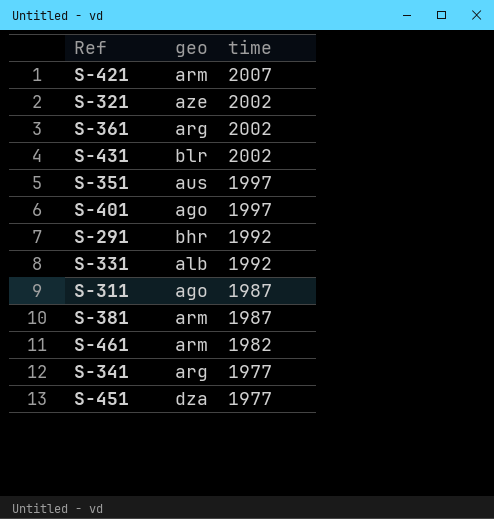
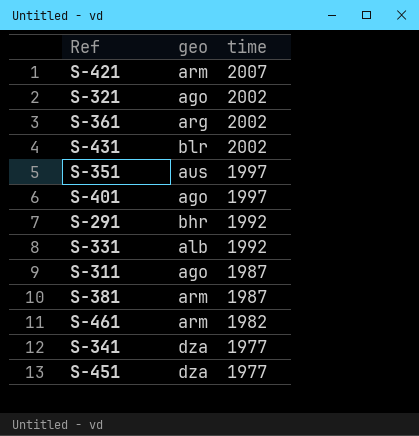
S-321 | geo: aze -> ago
S-341 | geo: arg -> dza

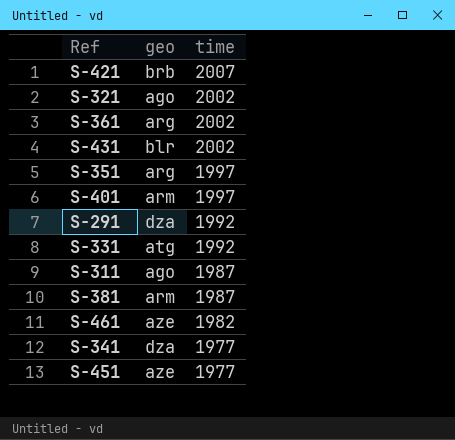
S-421 | geo: arm -> brb
S-351 | geo: aus -> arg
S-401 | geo: ago -> arm
S-291 | geo: bhr -> dza
S-331 | geo: alb -> atg
S-461 | geo: arm -> aze
S-451 | geo: dza -> aze

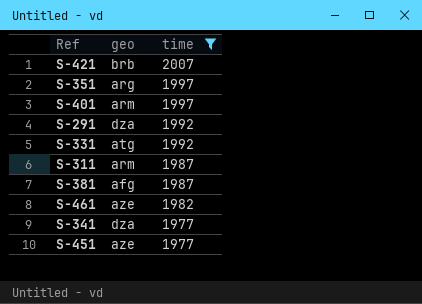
filter: none -> time != 2002
S-311 | geo: ago -> arm
S-381 | geo: arm -> afg

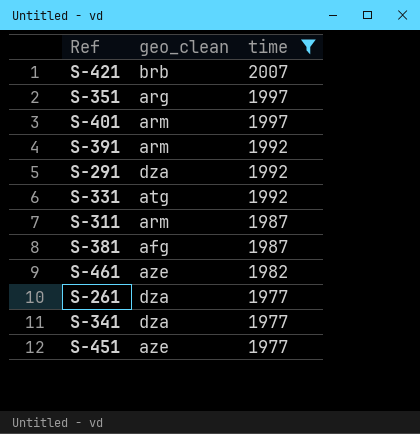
column name: geo -> geo_clean
row S-391: none -> arm | 1992
row S-261: none -> dza | 1977

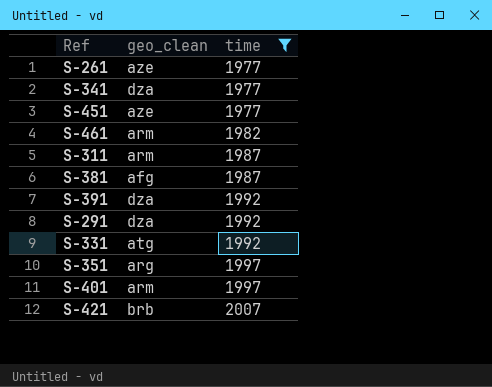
row order: time descending -> time ascending
S-261 | geo_clean: dza -> aze
S-461 | geo_clean: aze -> arm
S-391 | geo_clean: arm -> dza

